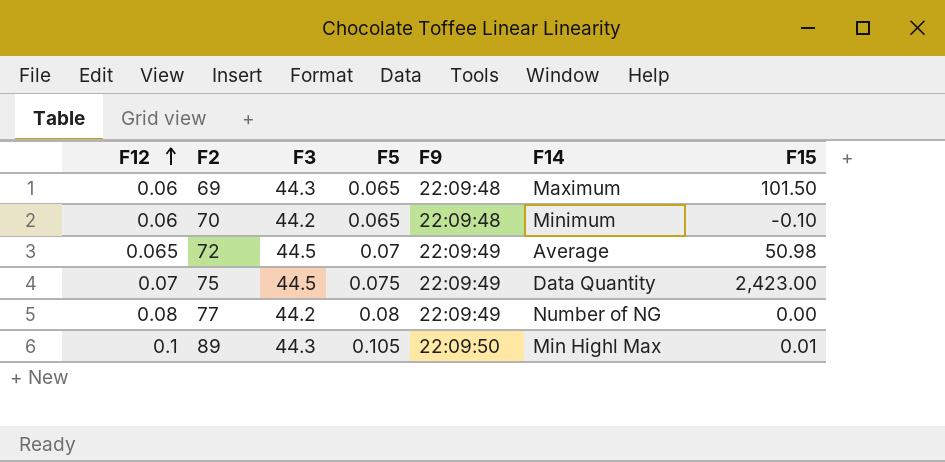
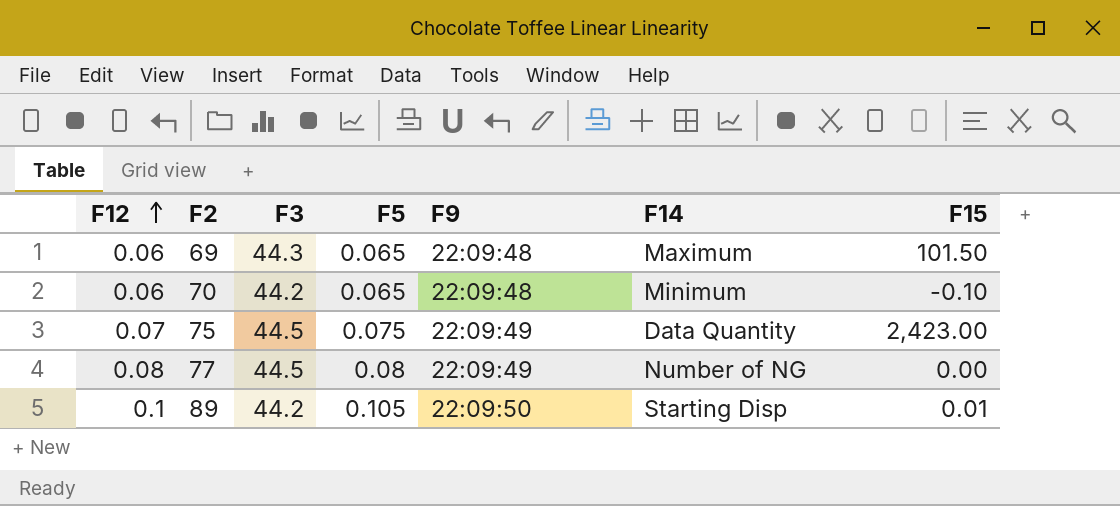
row 72: 0.065 | 44.5 | 0.07 | 22:09:49 | Average | 50.98 -> none
77 | F3: 44.2 -> 44.5
89 | F3: 44.3 -> 44.2
89 | F14: Min Highl Max -> Starting Disp

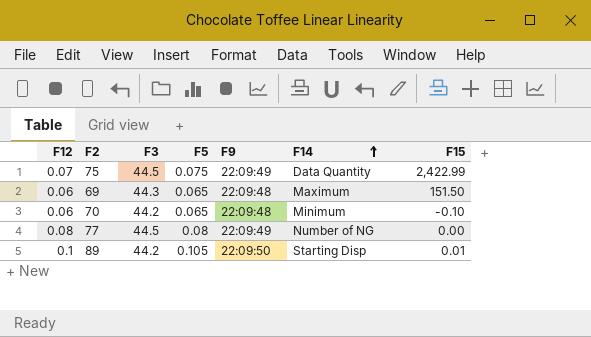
row order: F12 ascending -> F14 ascending
75 | F15: 2,423.00 -> 2,422.99
69 | F15: 101.50 -> 151.50

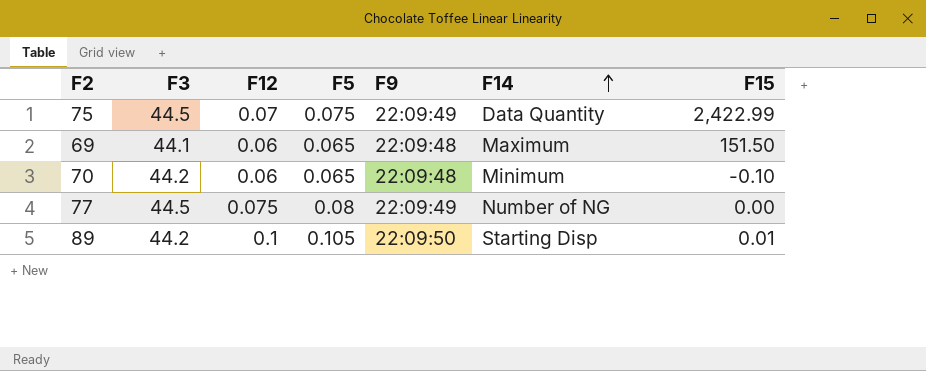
column F12 | position: 1 -> 3
69 | F3: 44.3 -> 44.1
77 | F12: 0.08 -> 0.075

